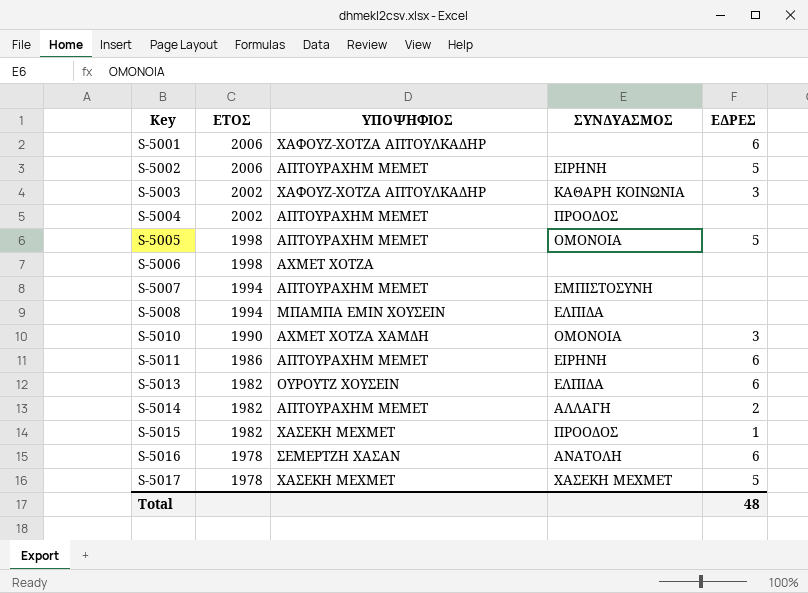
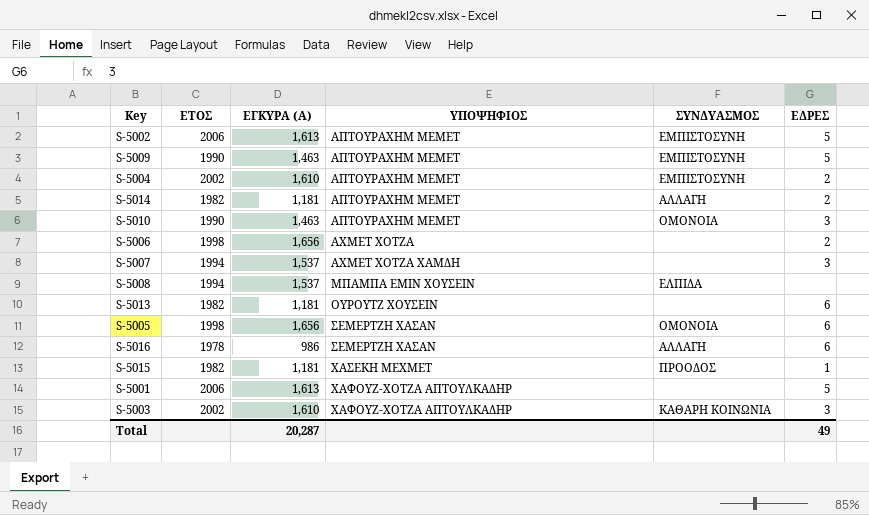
row order: Key ascending -> ΥΠΟΨΗΦΙΟΣ ascending
column ΕΓΚΥΡΑ (Α) | position: none -> 3
row S-5011: 1986 | ΑΠΤΟΥΡΑΧΗΜ ΜΕΜΕΤ | ΕΙΡΗΝΗ | 6 -> none
row S-5017: 1978 | ΧΑΣΕΚΗ ΜΕΧΜΕΤ | ΧΑΣΕΚΗ ΜΕΧΜΕΤ | 5 -> none
S-5002 | ΣΥΝΔΥΑΣΜΟΣ: ΕΙΡΗΝΗ -> ΕΜΠΙΣΤΟΣΥΝΗ
row S-5009: none -> 1990 | 1,463 | ΑΠΤΟΥΡΑΧΗΜ ΜΕΜΕΤ | ΕΜΠΙΣΤΟΣΥΝΗ | 5
S-5004 | ΣΥΝΔΥΑΣΜΟΣ: ΠΡΟΟΔΟΣ -> ΕΜΠΙΣΤΟΣΥΝΗ
S-5004 | ΕΔΡΕΣ: none -> 2
S-5010 | ΥΠΟΨΗΦΙΟΣ: ΑΧΜΕΤ ΧΟΤΖΑ ΧΑΜΔΗ -> ΑΠΤΟΥΡΑΧΗΜ ΜΕΜΕΤ
S-5006 | ΕΔΡΕΣ: none -> 2
S-5007 | ΥΠΟΨΗΦΙΟΣ: ΑΠΤΟΥΡΑΧΗΜ ΜΕΜΕΤ -> ΑΧΜΕΤ ΧΟΤΖΑ ΧΑΜΔΗ
S-5007 | ΣΥΝΔΥΑΣΜΟΣ: ΕΜΠΙΣΤΟΣΥΝΗ -> none
S-5007 | ΕΔΡΕΣ: none -> 3
S-5013 | ΣΥΝΔΥΑΣΜΟΣ: ΕΛΠΙΔΑ -> none
S-5005 | ΥΠΟΨΗΦΙΟΣ: ΑΠΤΟΥΡΑΧΗΜ ΜΕΜΕΤ -> ΣΕΜΕΡΤΖΗ ΧΑΣΑΝ
S-5005 | ΕΔΡΕΣ: 5 -> 6
S-5016 | ΣΥΝΔΥΑΣΜΟΣ: ΑΝΑΤΟΛΗ -> ΑΛΛΑΓΗ
S-5001 | ΕΔΡΕΣ: 6 -> 5
Total | ΕΔΡΕΣ: 48 -> 49

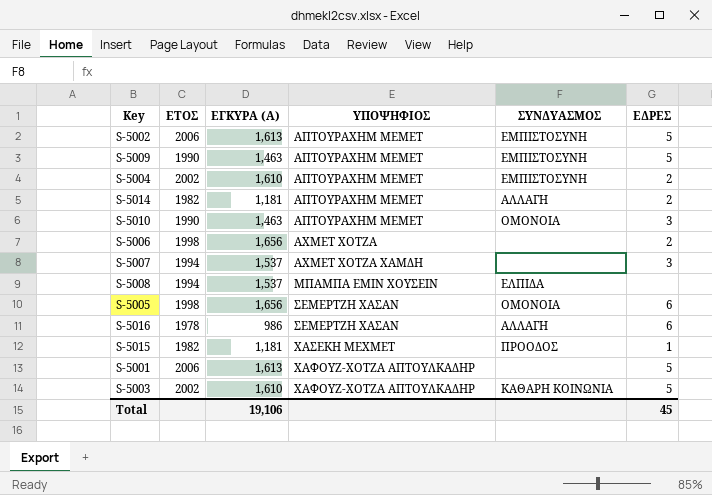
row S-5013: 1982 | 1,181 | ΟΥΡΟΥΤΖ ΧΟΥΣΕΙΝ | none | 6 -> none
S-5003 | ΕΔΡΕΣ: 3 -> 5
Total | ΕΓΚΥΡΑ (Α): 20,287 -> 19,106
Total | ΕΔΡΕΣ: 49 -> 45

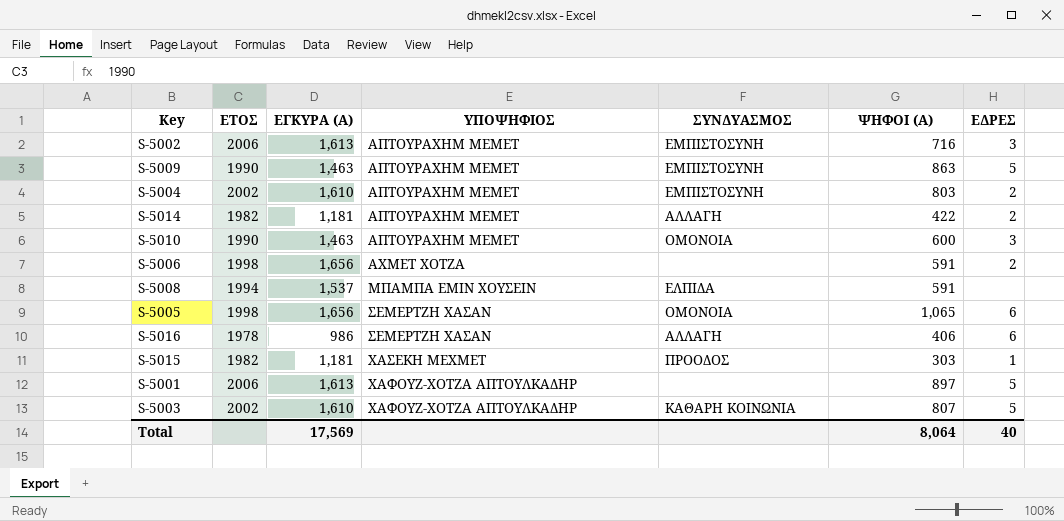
column ΨΗΦΟΙ (Α) | position: none -> 6
row S-5007: 1994 | 1,537 | ΑΧΜΕΤ ΧΟΤΖΑ ΧΑΜΔΗ | none | 3 -> none
S-5002 | ΕΔΡΕΣ: 5 -> 3
Total | ΕΓΚΥΡΑ (Α): 19,106 -> 17,569
Total | ΕΔΡΕΣ: 45 -> 40

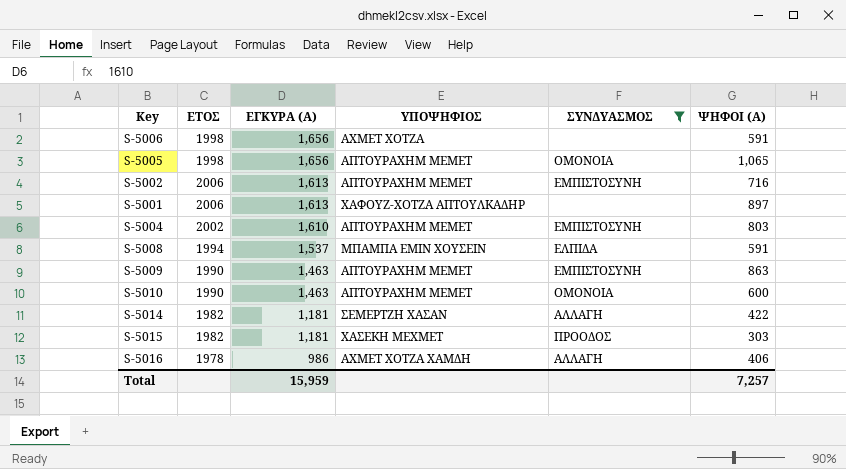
filter: none -> ΣΥΝΔΥΑΣΜΟΣ != ΚΑΘΑΡΗ ΚΟΙΝΩΝΙΑ
row order: ΥΠΟΨΗΦΙΟΣ ascending -> ΕΓΚΥΡΑ (Α) descending
column ΕΔΡΕΣ | position: 7 -> none
S-5005 | ΥΠΟΨΗΦΙΟΣ: ΣΕΜΕΡΤΖΗ ΧΑΣΑΝ -> ΑΠΤΟΥΡΑΧΗΜ ΜΕΜΕΤ
S-5014 | ΥΠΟΨΗΦΙΟΣ: ΑΠΤΟΥΡΑΧΗΜ ΜΕΜΕΤ -> ΣΕΜΕΡΤΖΗ ΧΑΣΑΝ
S-5016 | ΥΠΟΨΗΦΙΟΣ: ΣΕΜΕΡΤΖΗ ΧΑΣΑΝ -> ΑΧΜΕΤ ΧΟΤΖΑ ΧΑΜΔΗ
Total | ΕΓΚΥΡΑ (Α): 17,569 -> 15,959
Total | ΨΗΦΟΙ (Α): 8,064 -> 7,257

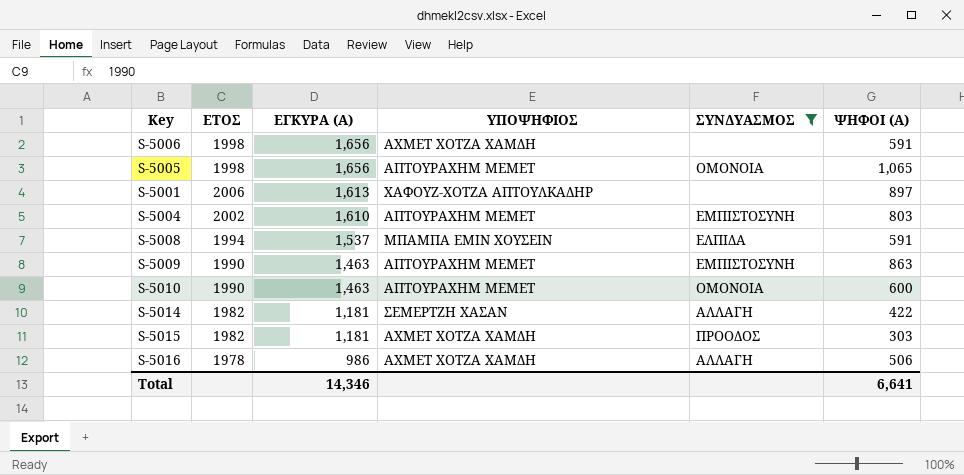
row S-5002: 2006 | 1,613 | ΑΠΤΟΥΡΑΧΗΜ ΜΕΜΕΤ | ΕΜΠΙΣΤΟΣΥΝΗ | 716 -> none
S-5006 | ΥΠΟΨΗΦΙΟΣ: ΑΧΜΕΤ ΧΟΤΖΑ -> ΑΧΜΕΤ ΧΟΤΖΑ ΧΑΜΔΗ
S-5015 | ΥΠΟΨΗΦΙΟΣ: ΧΑΣΕΚΗ ΜΕΧΜΕΤ -> ΑΧΜΕΤ ΧΟΤΖΑ ΧΑΜΔΗ
S-5016 | ΨΗΦΟΙ (Α): 406 -> 506
Total | ΕΓΚΥΡΑ (Α): 15,959 -> 14,346
Total | ΨΗΦΟΙ (Α): 7,257 -> 6,641

